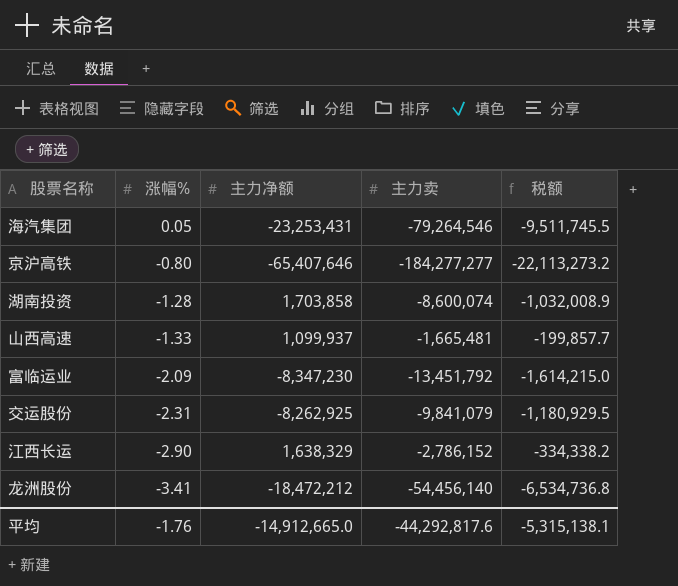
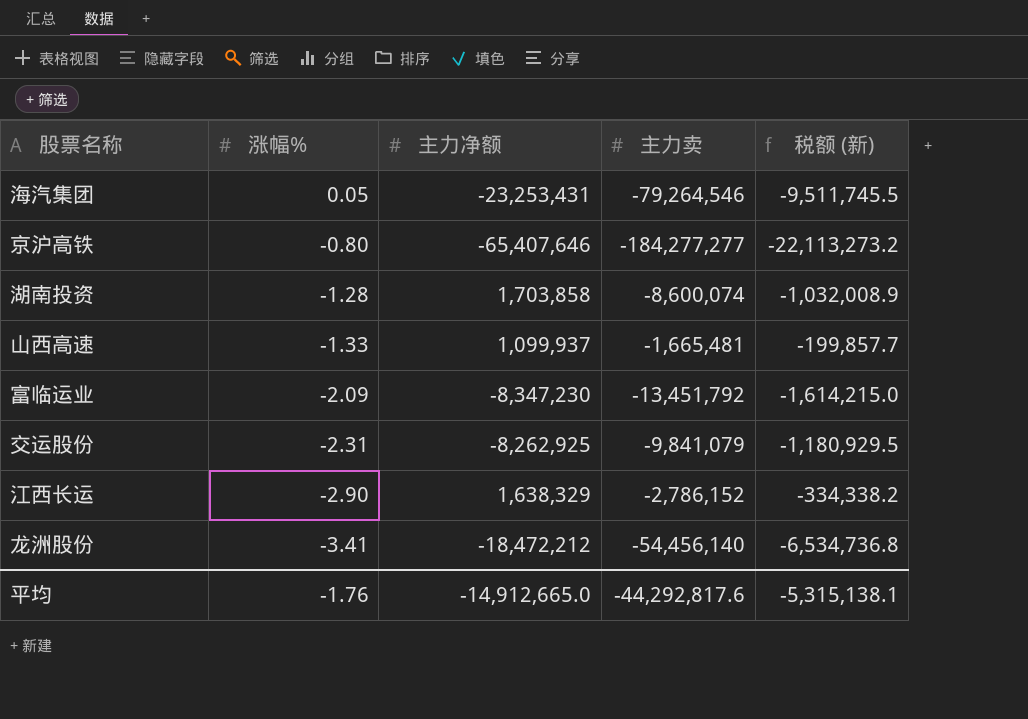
column name: 税额 -> 税额 (新)

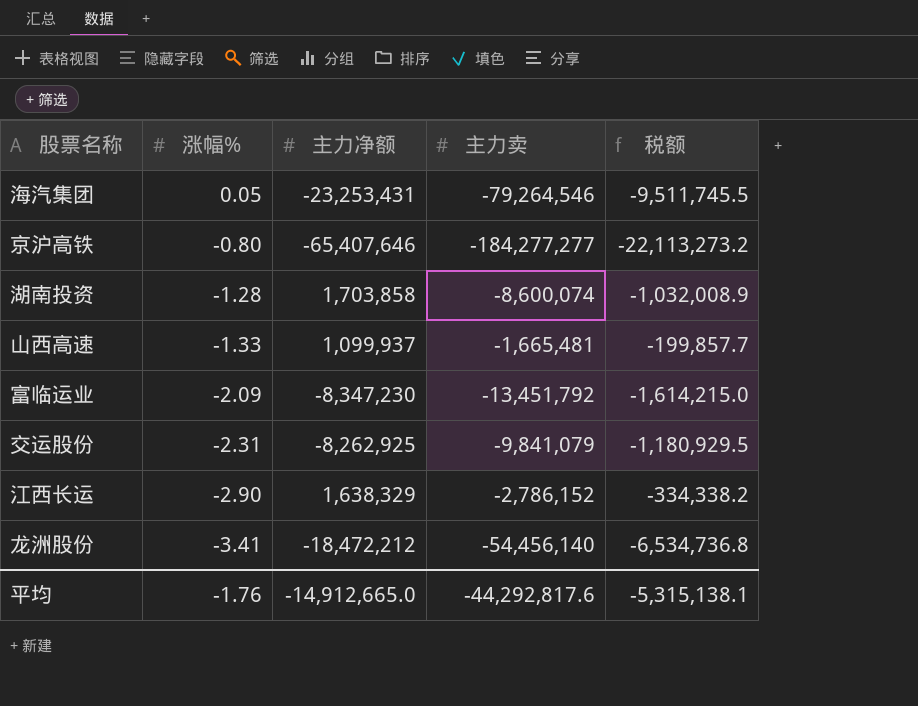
column name: 税额 (新) -> 税额

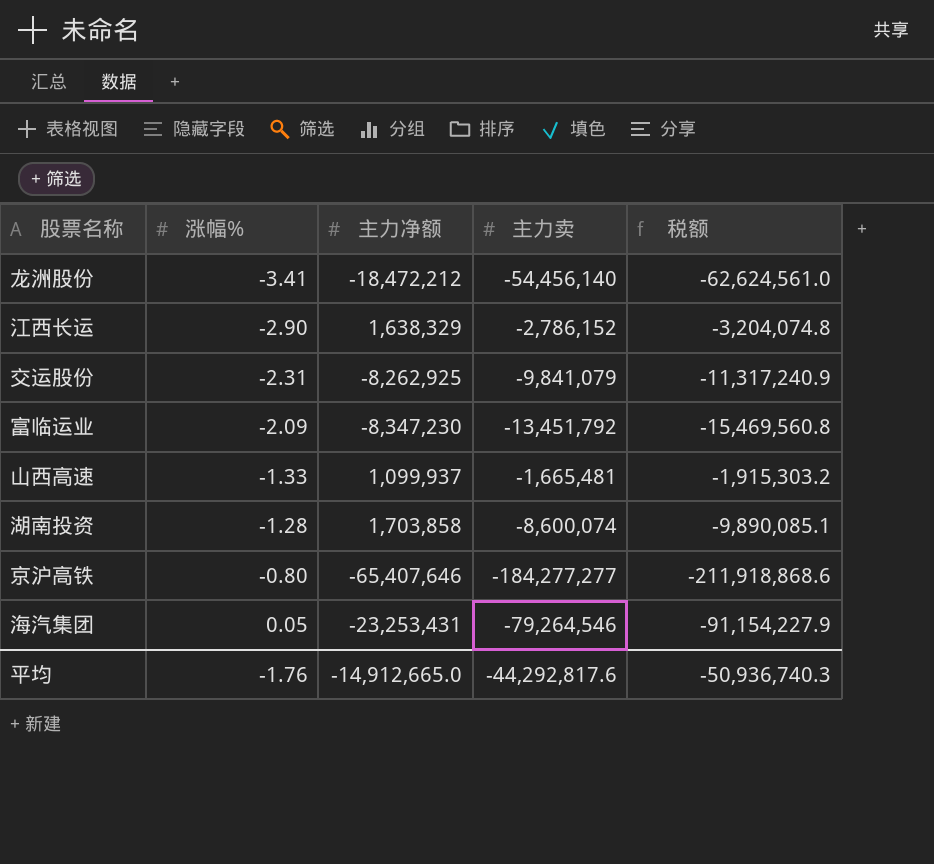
row order: 涨幅% descending -> 涨幅% ascending
column 税额 | formula: [主力卖] * 0.12 -> [主力卖] * 1.15
平均 | 税额: -5,315,138.1 -> -50,936,740.3

